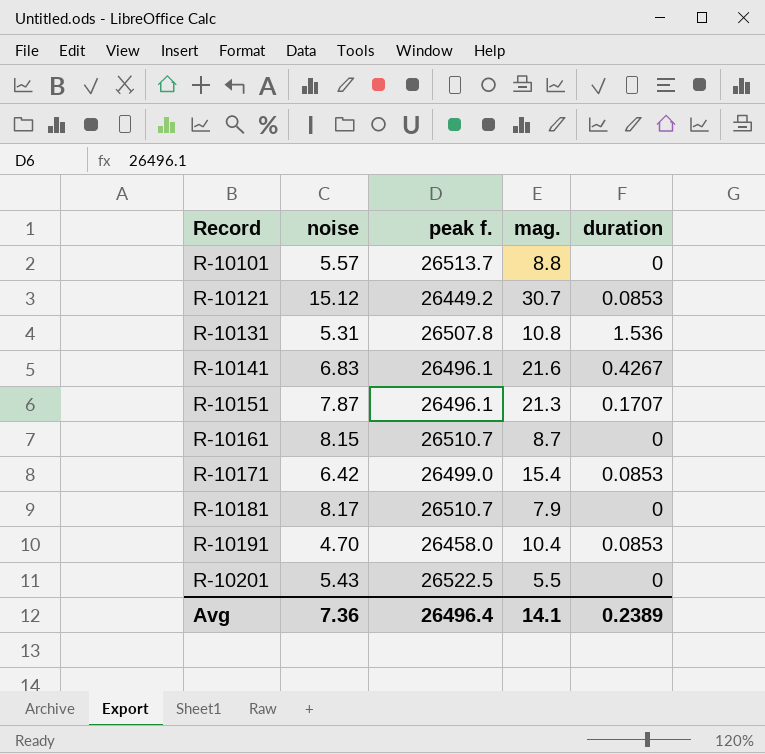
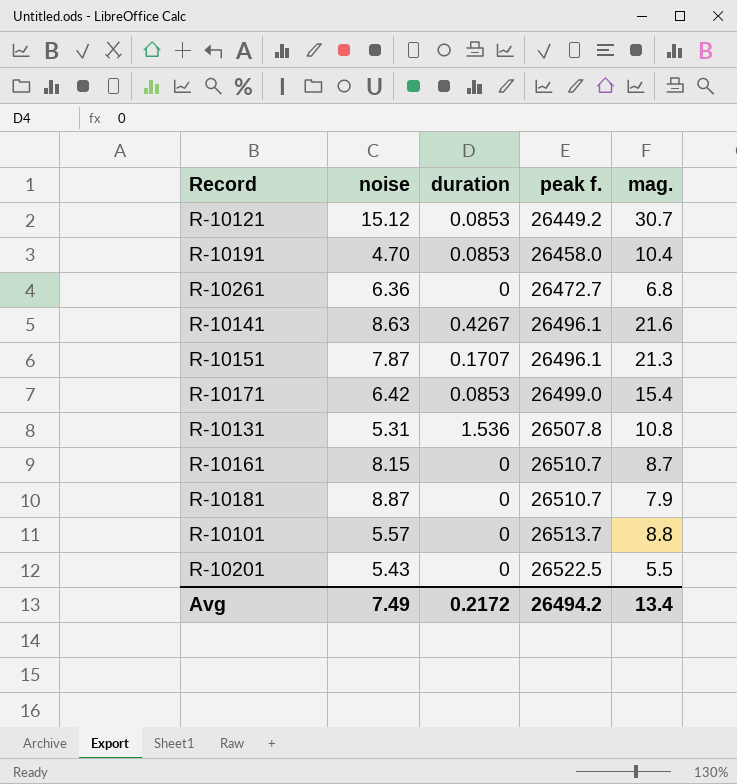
row order: Record ascending -> peak f. ascending
column duration | position: 5 -> 3
row R-10261: none -> 6.36 | 0 | 26472.7 | 6.8
R-10141 | noise: 6.83 -> 8.63
R-10181 | noise: 8.17 -> 8.87
Avg | noise: 7.36 -> 7.49
Avg | duration: 0.2389 -> 0.2172
Avg | peak f.: 26496.4 -> 26494.2
Avg | mag.: 14.1 -> 13.4

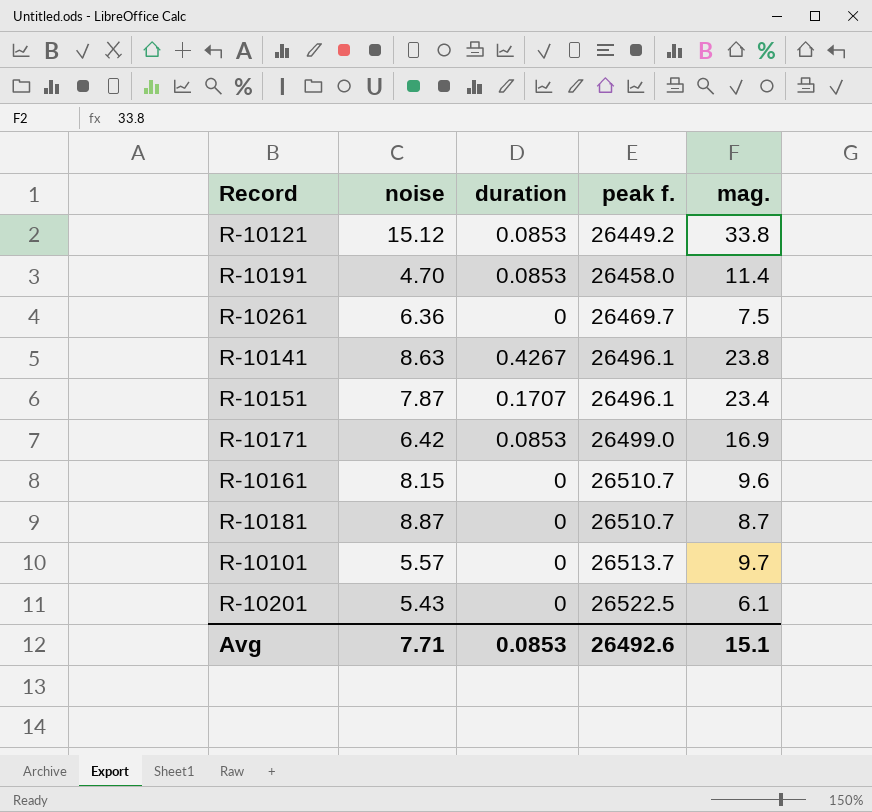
row R-10131: 5.31 | 1.536 | 26507.8 | 10.8 -> none
R-10121 | mag.: 30.7 -> 33.8
R-10191 | mag.: 10.4 -> 11.4
R-10261 | peak f.: 26472.7 -> 26469.7
R-10261 | mag.: 6.8 -> 7.5
R-10141 | mag.: 21.6 -> 23.8
R-10151 | mag.: 21.3 -> 23.4
R-10171 | mag.: 15.4 -> 16.9
R-10161 | mag.: 8.7 -> 9.6
R-10181 | mag.: 7.9 -> 8.7
R-10101 | mag.: 8.8 -> 9.7
R-10201 | mag.: 5.5 -> 6.1
Avg | noise: 7.49 -> 7.71
Avg | duration: 0.2172 -> 0.0853
Avg | peak f.: 26494.2 -> 26492.6
Avg | mag.: 13.4 -> 15.1

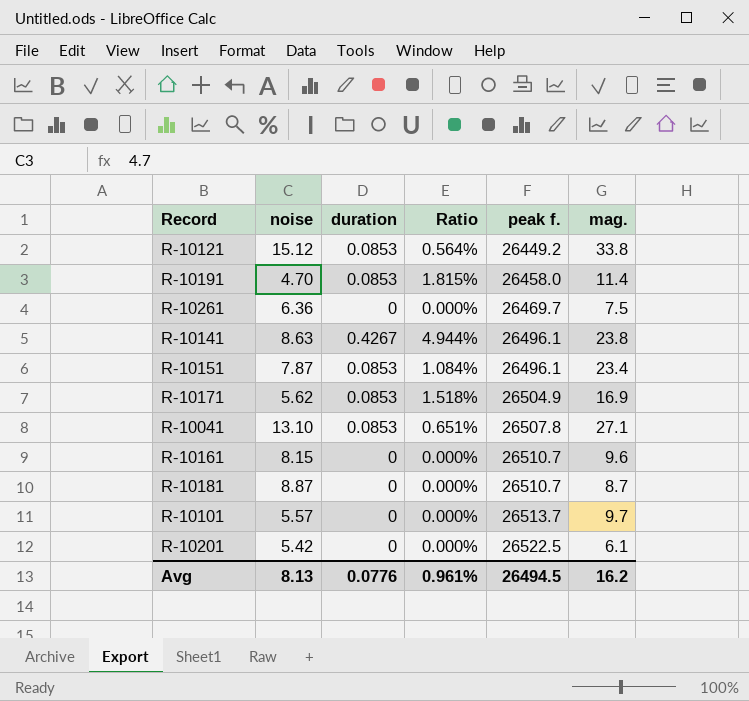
column Ratio | formula: none -> [duration] / [noise]
R-10151 | duration: 0.1707 -> 0.0853
R-10171 | noise: 6.42 -> 5.62
R-10171 | peak f.: 26499.0 -> 26504.9
row R-10041: none -> 13.10 | 0.0853 | 0.651% | 26507.8 | 27.1
R-10201 | noise: 5.43 -> 5.42
Avg | noise: 7.71 -> 8.13
Avg | duration: 0.0853 -> 0.0776
Avg | peak f.: 26492.6 -> 26494.5
Avg | mag.: 15.1 -> 16.2

